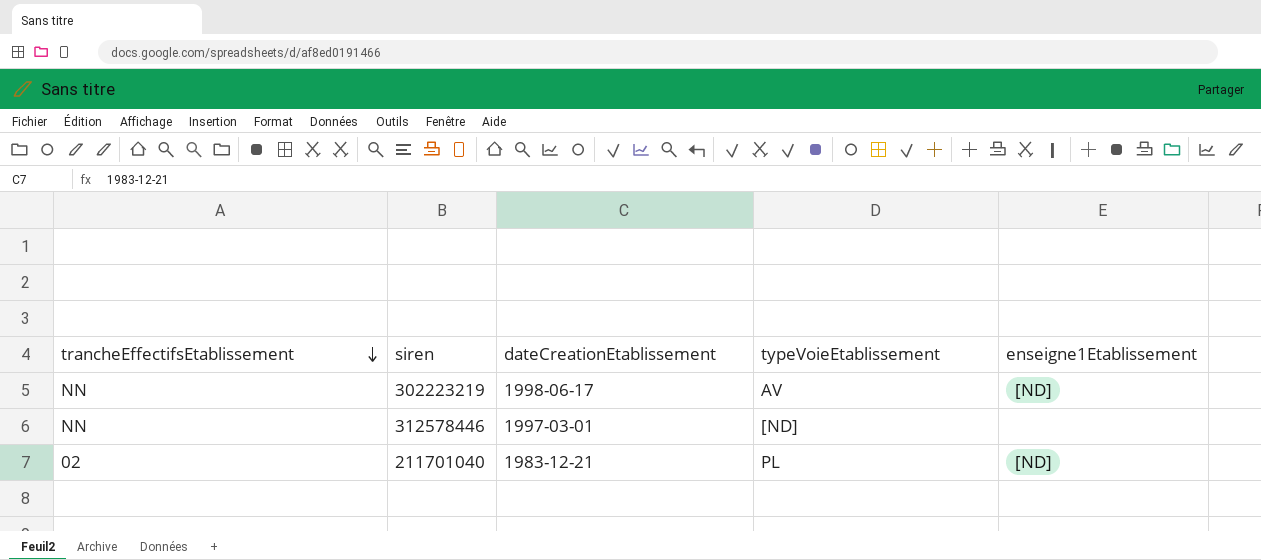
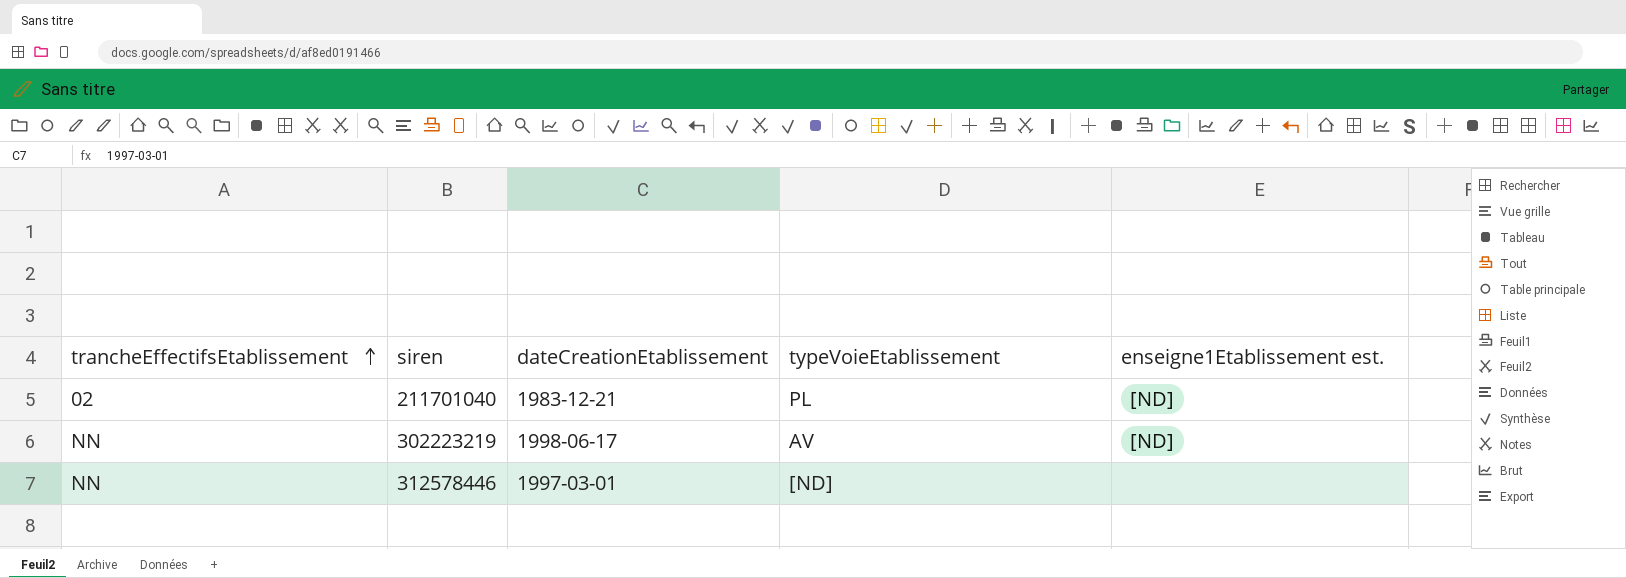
row order: trancheEffectifsEtablissement descending -> trancheEffectifsEtablissement ascending
column name: enseigne1Etablissement -> enseigne1Etablissement est.

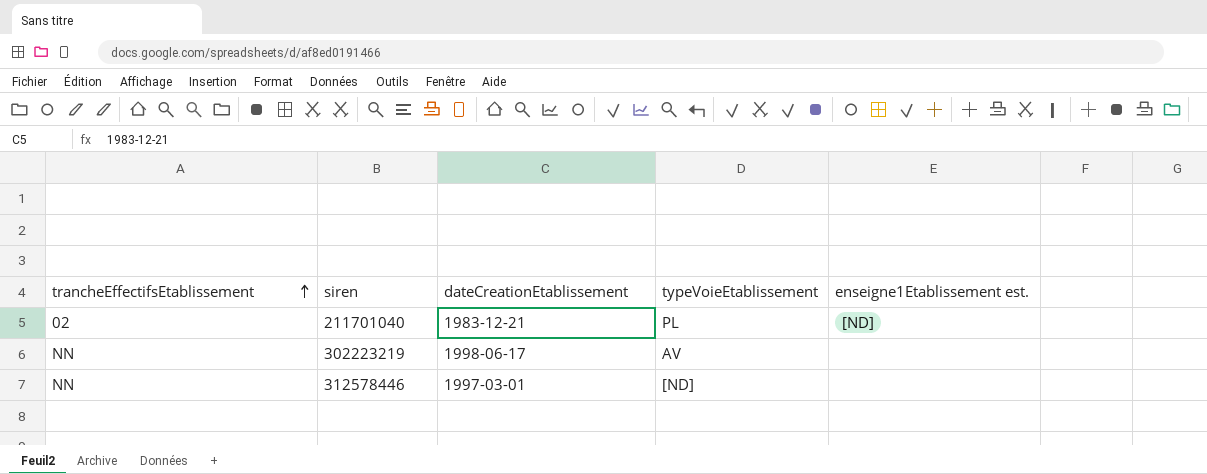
302223219 | enseigne1Etablissement est.: [ND] -> none

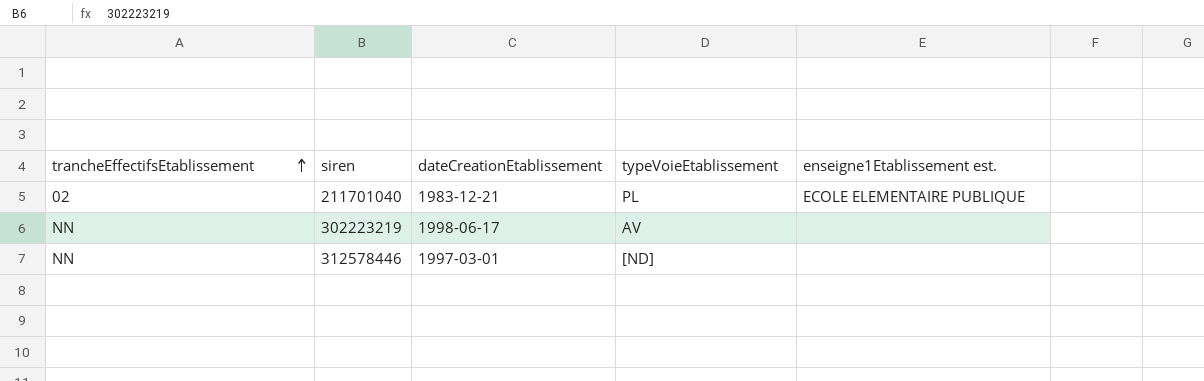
211701040 | enseigne1Etablissement est.: [ND] -> ECOLE ELEMENTAIRE PUBLIQUE

